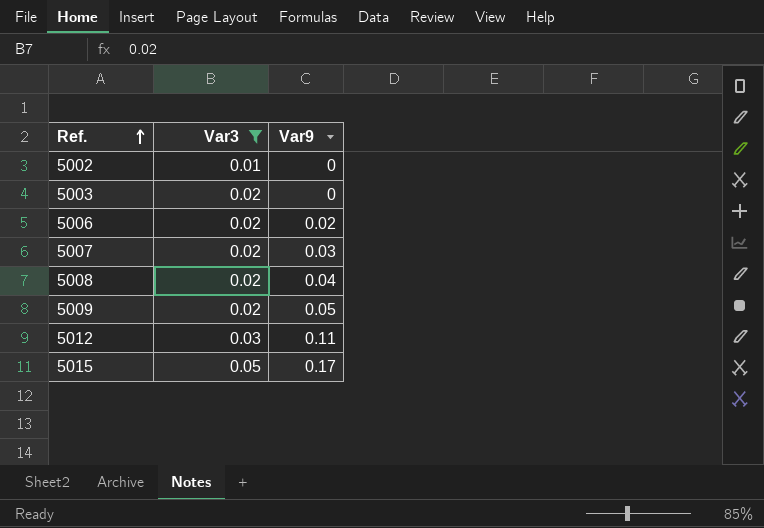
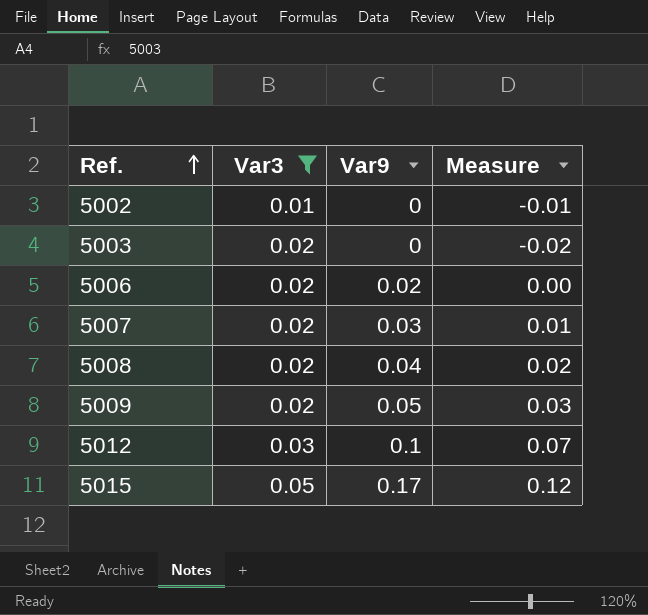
column Measure | formula: none -> [Var9] - [Var3]
5012 | Var9: 0.11 -> 0.1

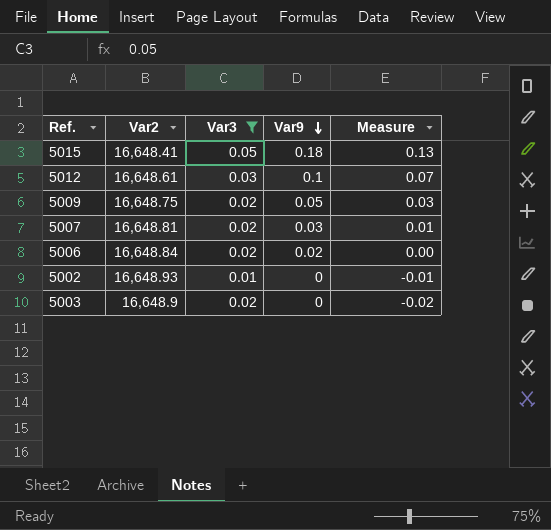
row order: Ref. ascending -> Var9 descending
column Var2 | position: none -> 2
row 5008: 0.02 | 0.04 | 0.02 -> none
5015 | Var9: 0.17 -> 0.18
5015 | Measure: 0.12 -> 0.13

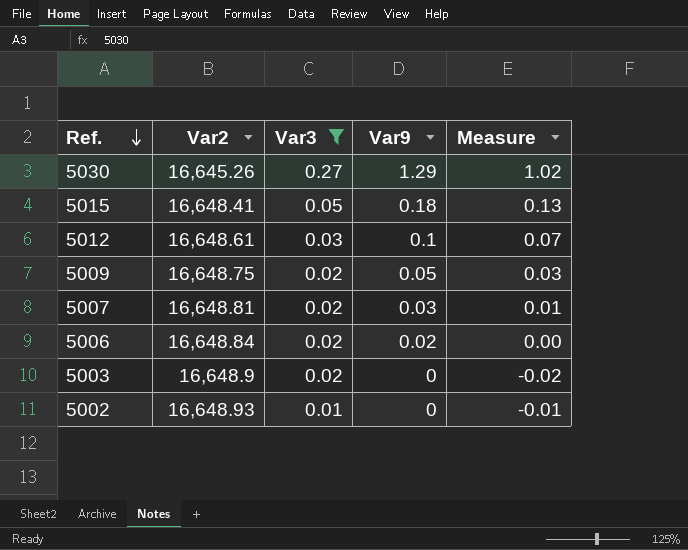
row order: Var9 descending -> Ref. descending
row 5030: none -> 16,645.26 | 0.27 | 1.29 | 1.02

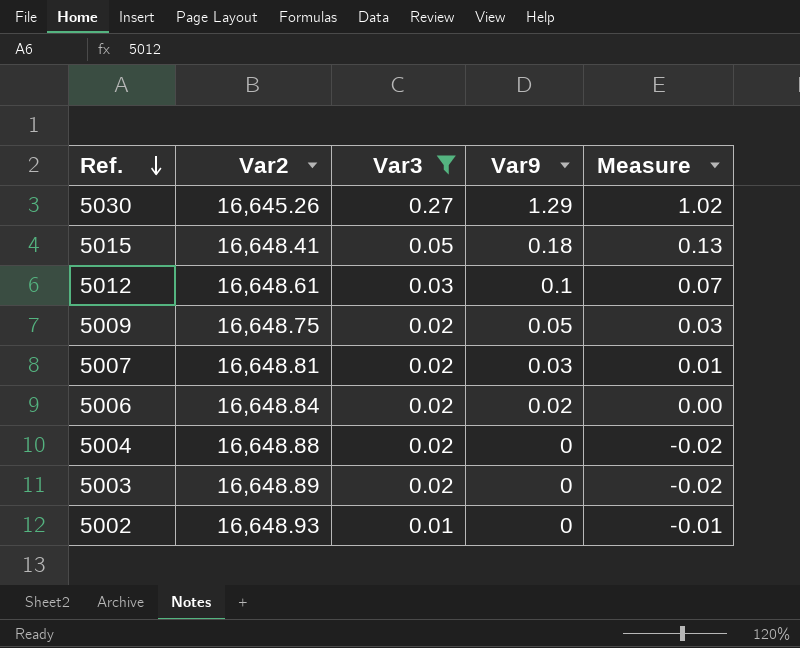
row 5004: none -> 16,648.88 | 0.02 | 0 | -0.02
5003 | Var2: 16,648.9 -> 16,648.89

